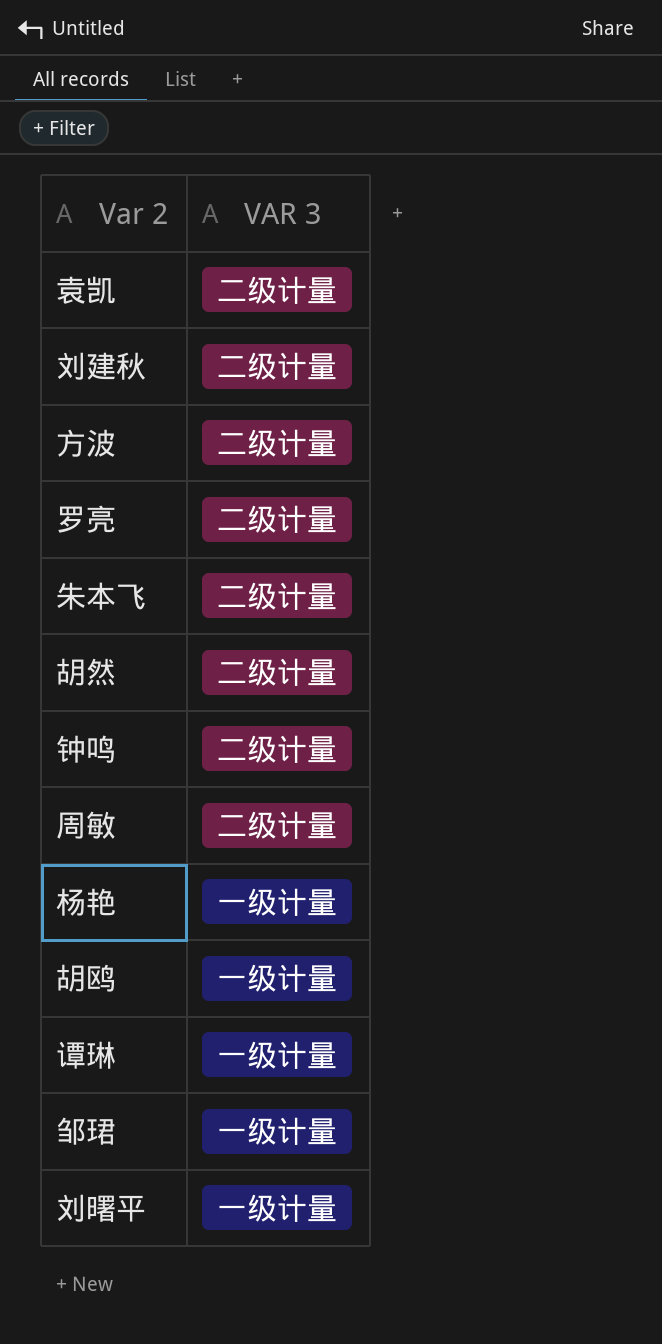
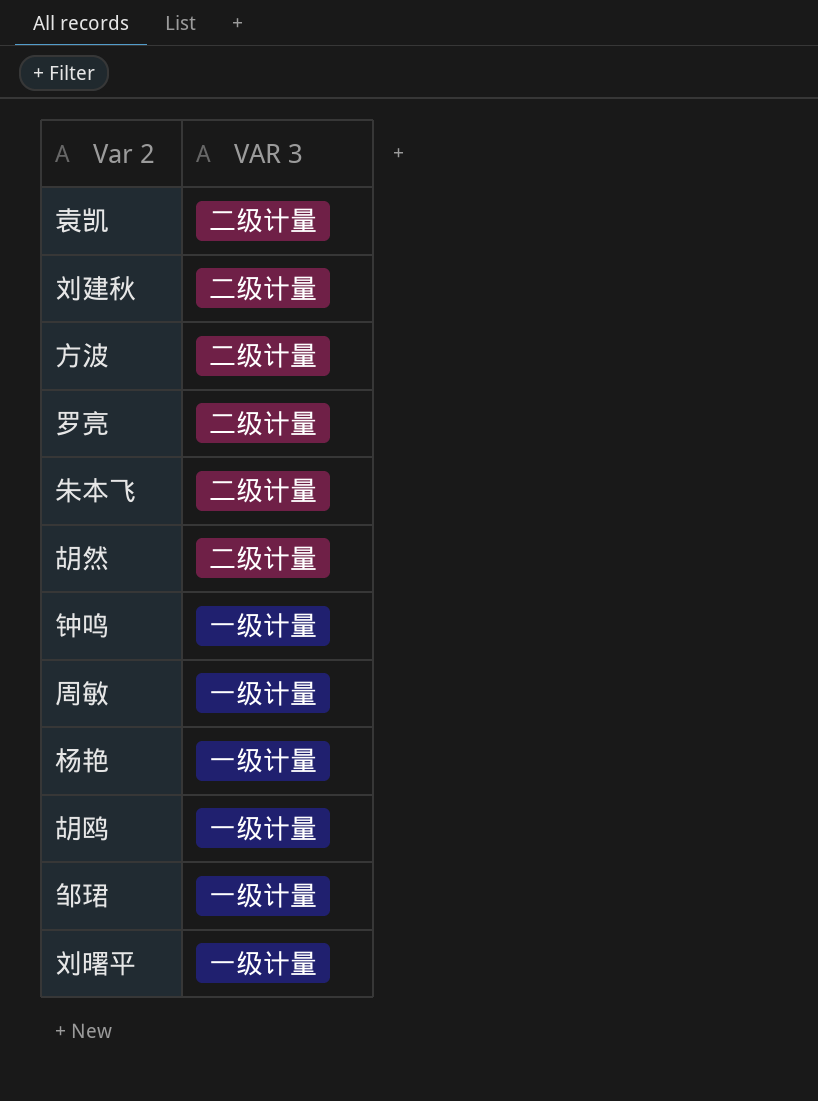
row 谭琳: 一级计量 -> none
钟鸣 | VAR 3: 二级计量 -> 一级计量
周敏 | VAR 3: 二级计量 -> 一级计量

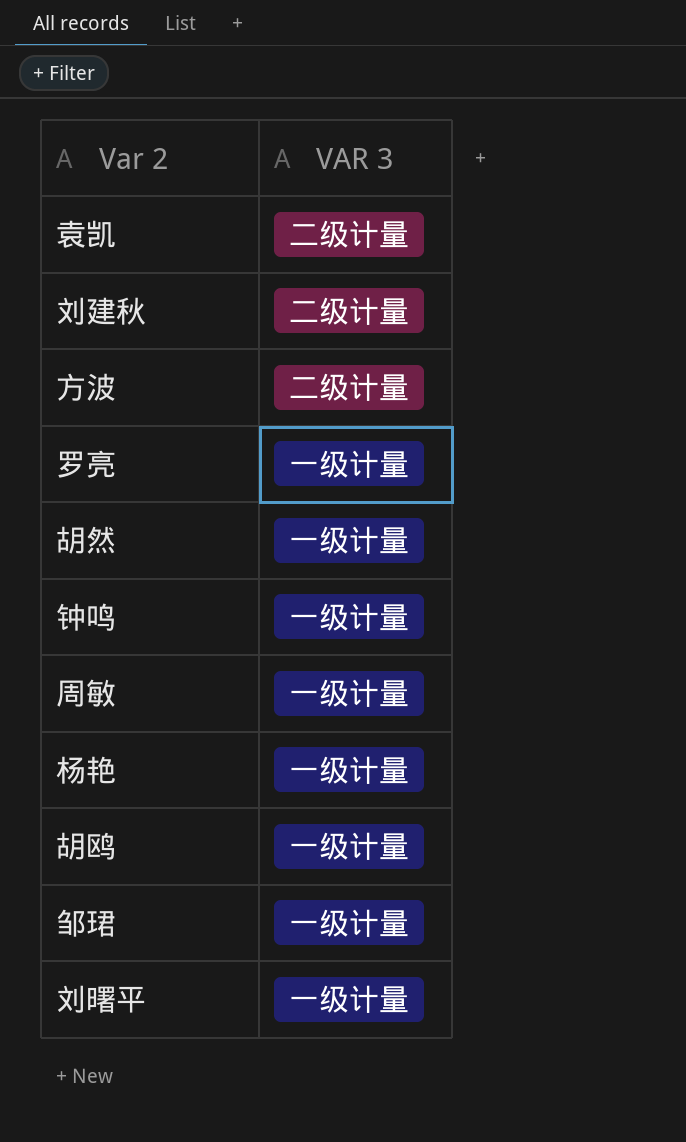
row 朱本飞: 二级计量 -> none
罗亮 | VAR 3: 二级计量 -> 一级计量
胡然 | VAR 3: 二级计量 -> 一级计量

